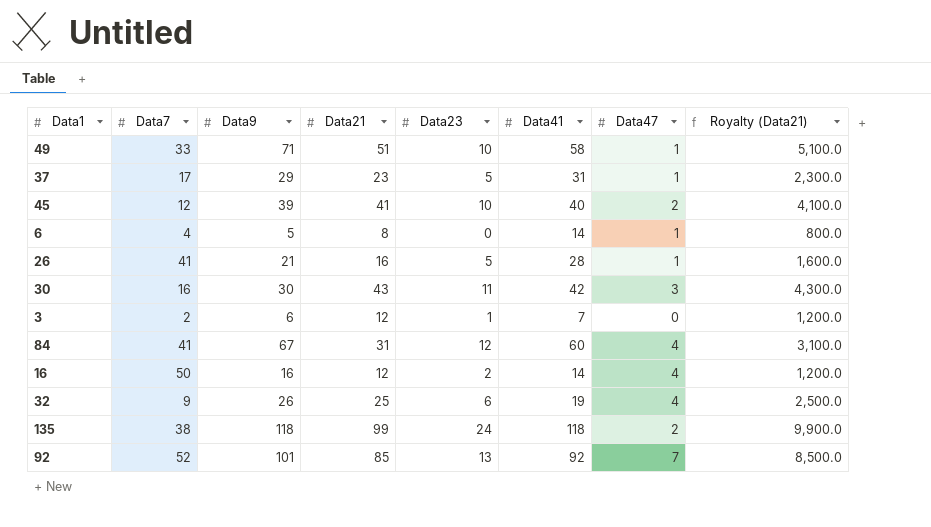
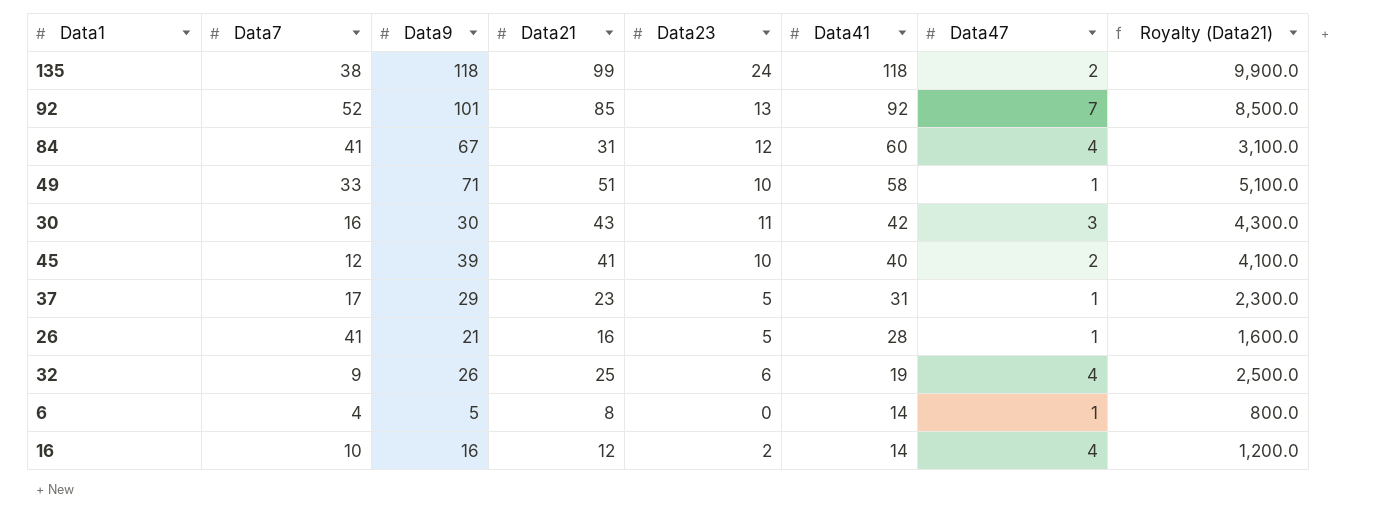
row order: none -> Data41 descending
row 3: 2 | 6 | 12 | 1 | 7 | 0 | 1,200.0 -> none
16 | Data7: 50 -> 10

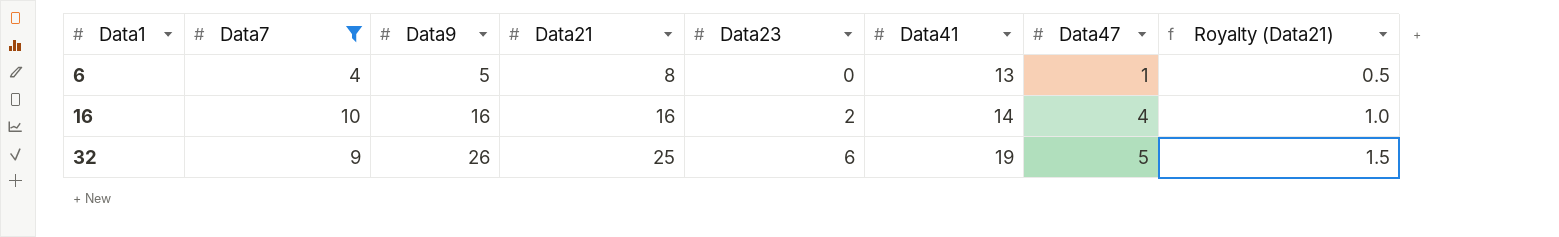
filter: none -> Data7 <= 10
row order: Data41 descending -> Data1 ascending
column Royalty (Data21) | formula: [Data21] * 100 -> [Data21] * 0.06
6 | Data41: 14 -> 13
16 | Data21: 12 -> 16
32 | Data47: 4 -> 5

